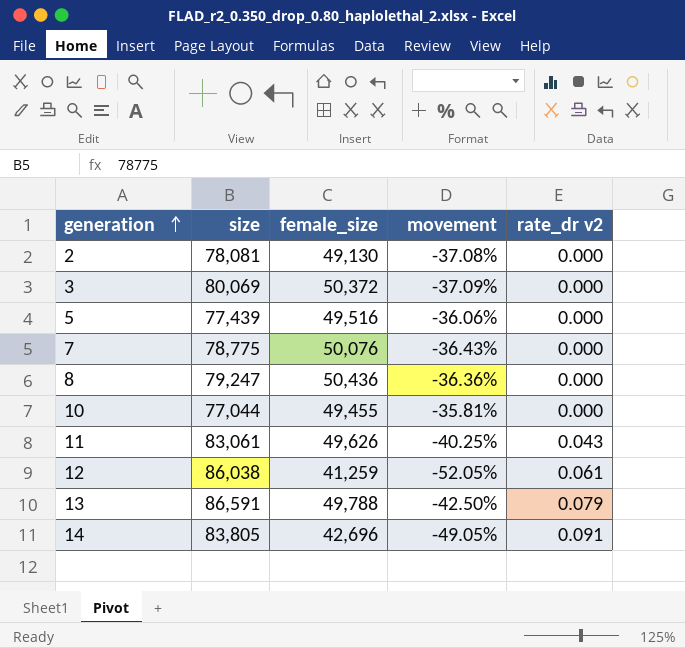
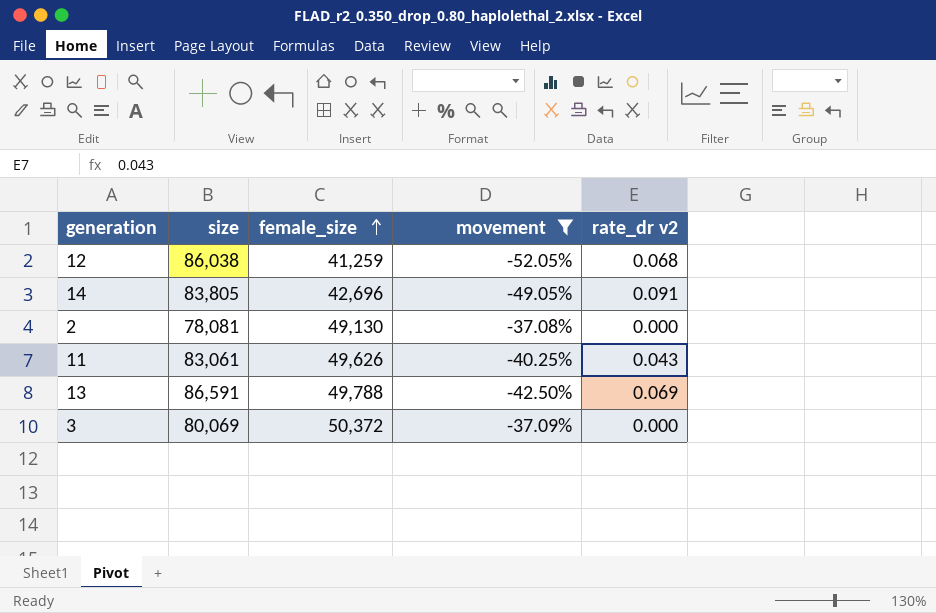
filter: none -> movement <= -37.08%
row order: generation ascending -> female_size ascending
12 | rate_dr v2: 0.061 -> 0.068
13 | rate_dr v2: 0.079 -> 0.069

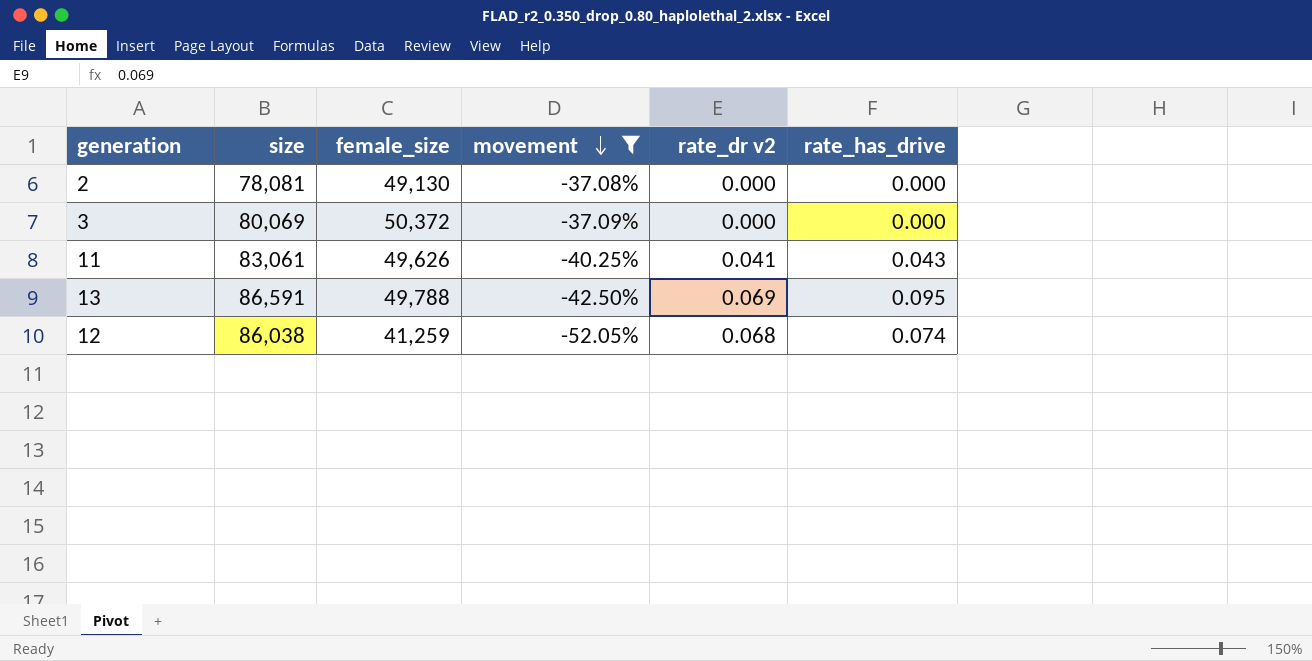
row order: female_size ascending -> movement descending
column rate_has_drive | position: none -> 6
row 14: 83,805 | 42,696 | -49.05% | 0.091 -> none
11 | rate_dr v2: 0.043 -> 0.041

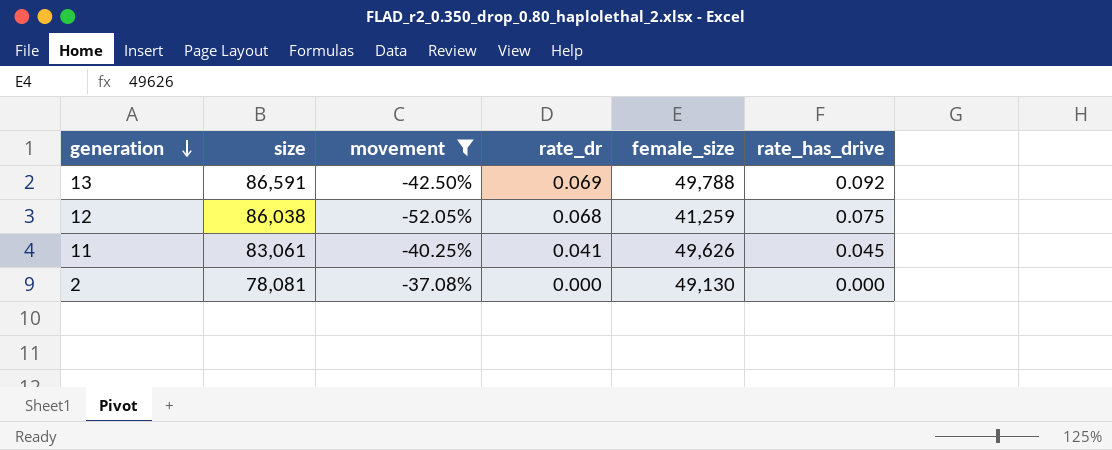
row order: movement descending -> generation descending
column name: rate_dr v2 -> rate_dr
column female_size | position: 3 -> 5
row 3: 80,069 | 50,372 | -37.09% | 0.000 | 0.000 -> none
13 | rate_has_drive: 0.095 -> 0.092
12 | rate_has_drive: 0.074 -> 0.075
11 | rate_has_drive: 0.043 -> 0.045

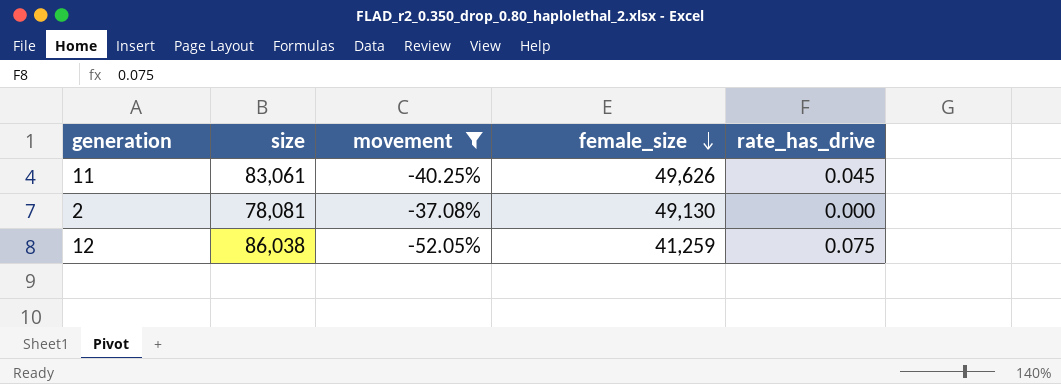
row order: generation descending -> female_size descending
column rate_dr | position: 4 -> none
row 13: 86,591 | -42.50% | 0.069 | 49,788 | 0.092 -> none

